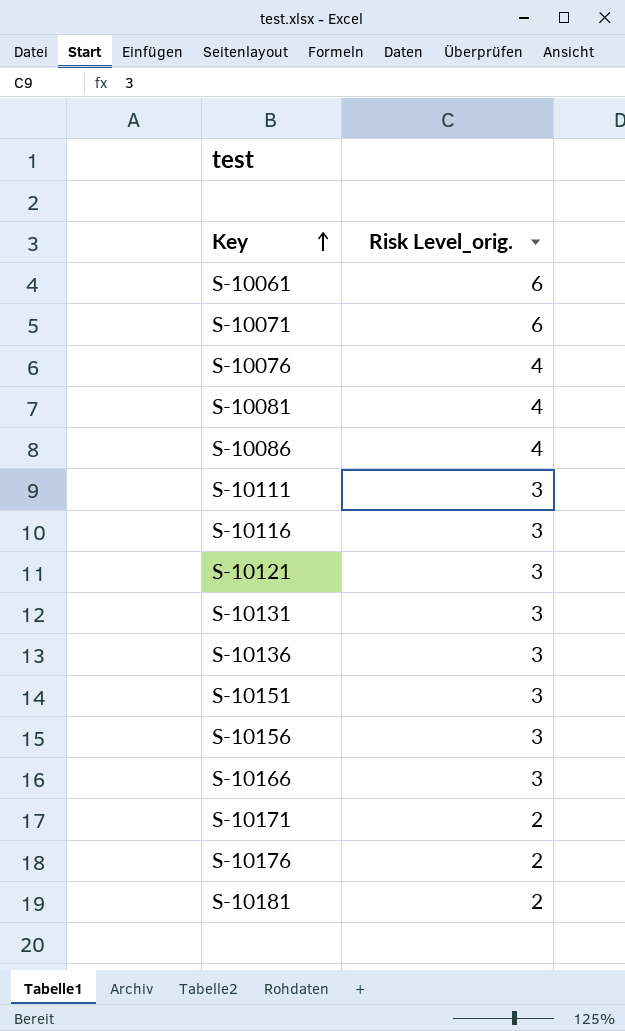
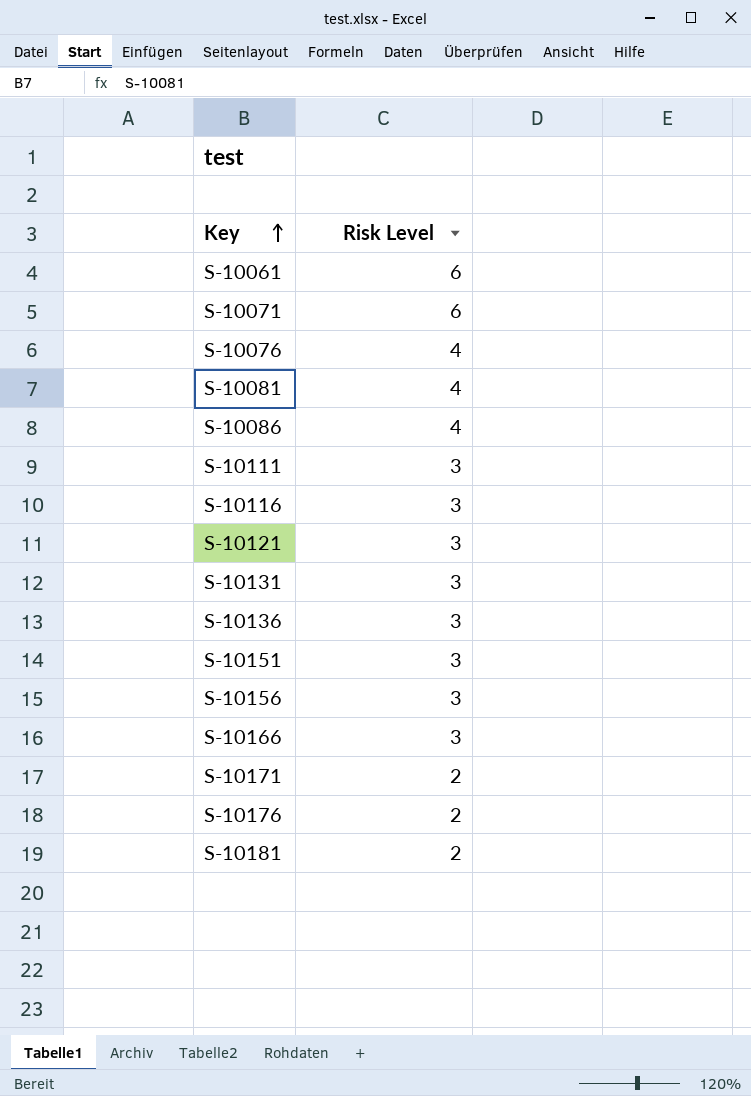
column name: Risk Level_orig. -> Risk Level

